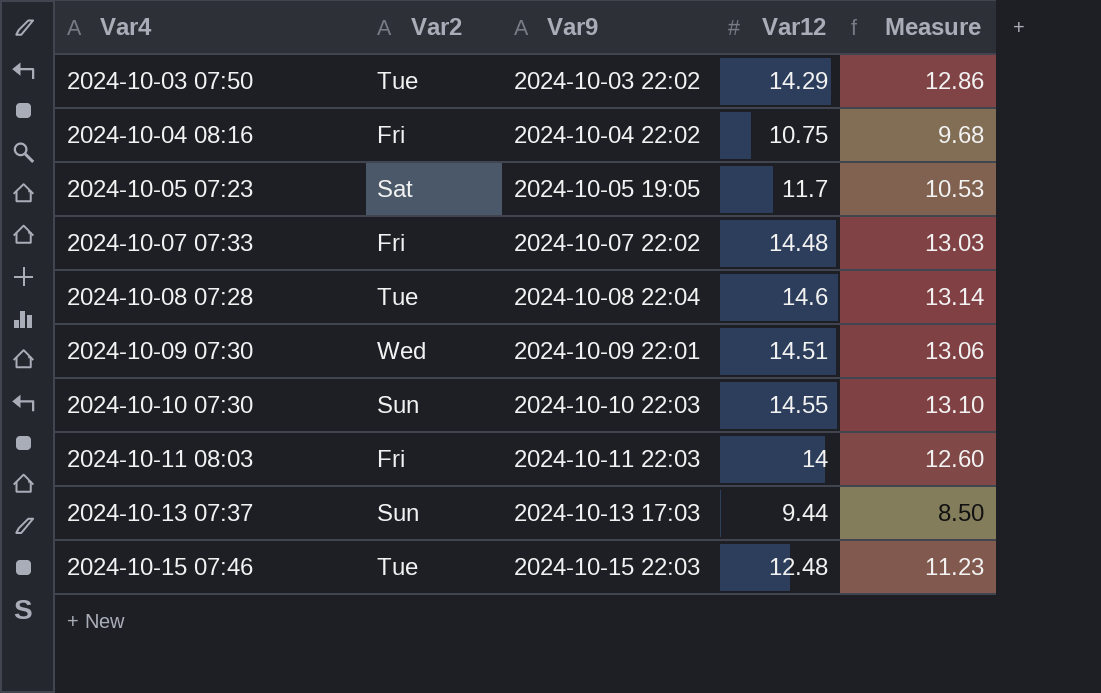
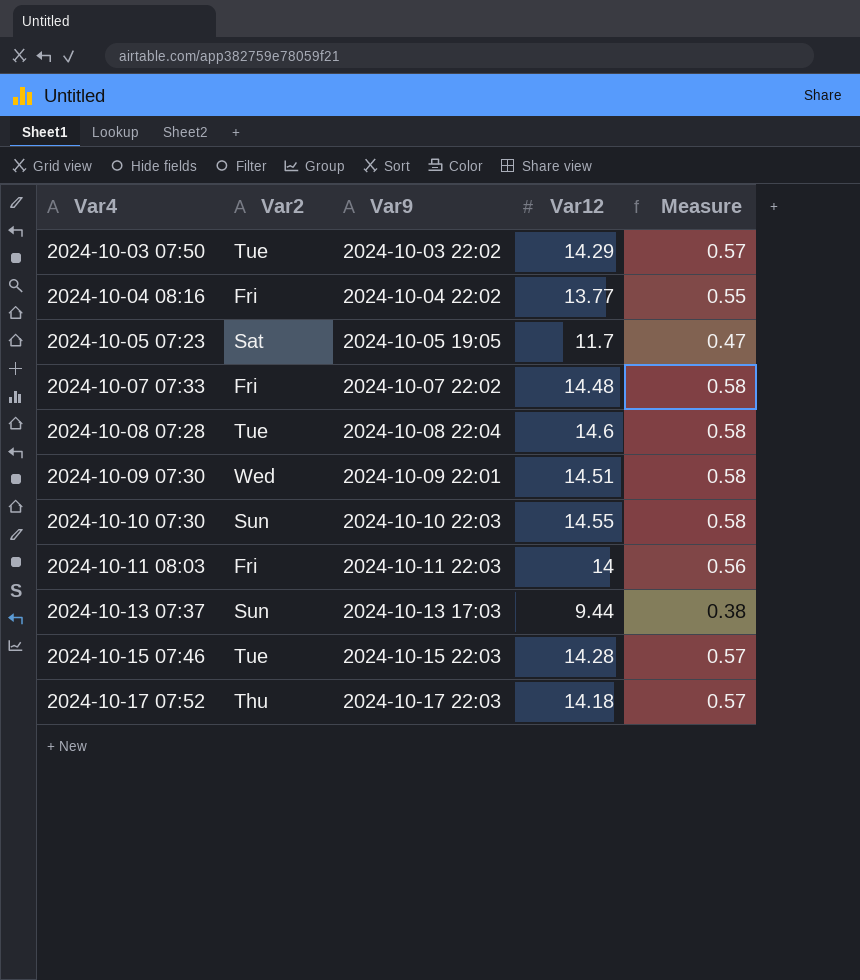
column Measure | formula: [Var12] * 0.9 -> [Var12] * 0.04
2024-10-04 08:16 | Var12: 10.75 -> 13.77
2024-10-15 07:46 | Var12: 12.48 -> 14.28
row 2024-10-17 07:52: none -> Thu | 2024-10-17 22:03 | 14.18 | 0.57

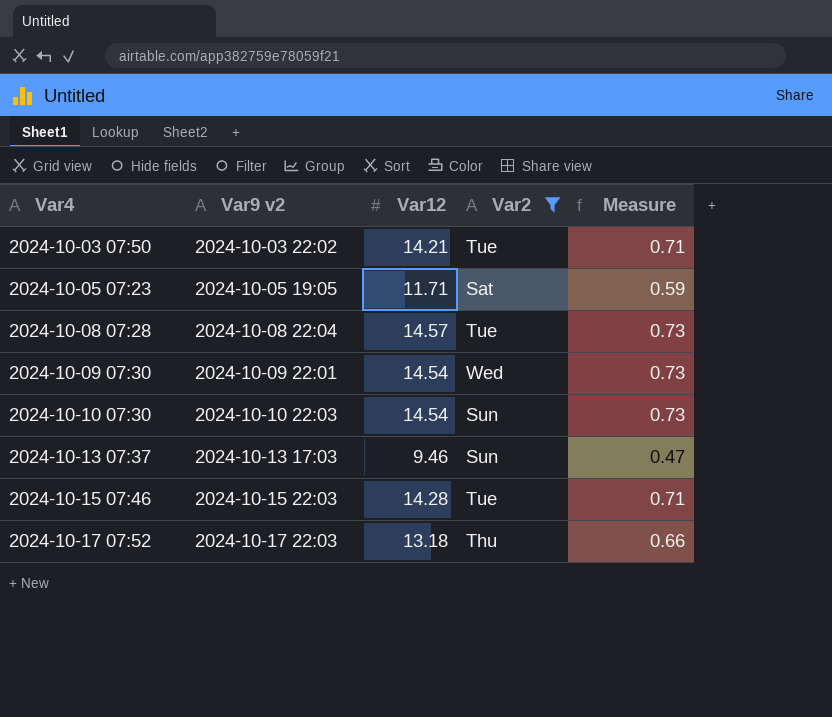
filter: none -> Var2 != Fri
column name: Var9 -> Var9 v2
column Var2 | position: 2 -> 4
column Measure | formula: [Var12] * 0.04 -> [Var12] * 0.05
2024-10-03 07:50 | Var12: 14.29 -> 14.21
2024-10-05 07:23 | Var12: 11.7 -> 11.71
2024-10-08 07:28 | Var12: 14.6 -> 14.57
2024-10-09 07:30 | Var12: 14.51 -> 14.54
2024-10-10 07:30 | Var12: 14.55 -> 14.54
2024-10-13 07:37 | Var12: 9.44 -> 9.46
2024-10-17 07:52 | Var12: 14.18 -> 13.18

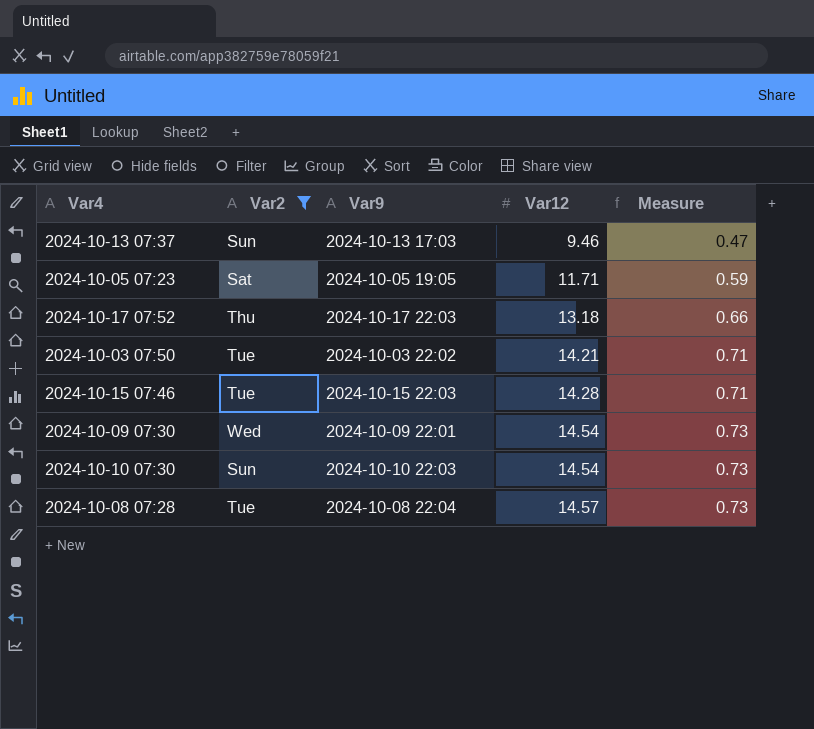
row order: Var4 ascending -> Var12 ascending
column Var2 | position: 4 -> 2
column name: Var9 v2 -> Var9

